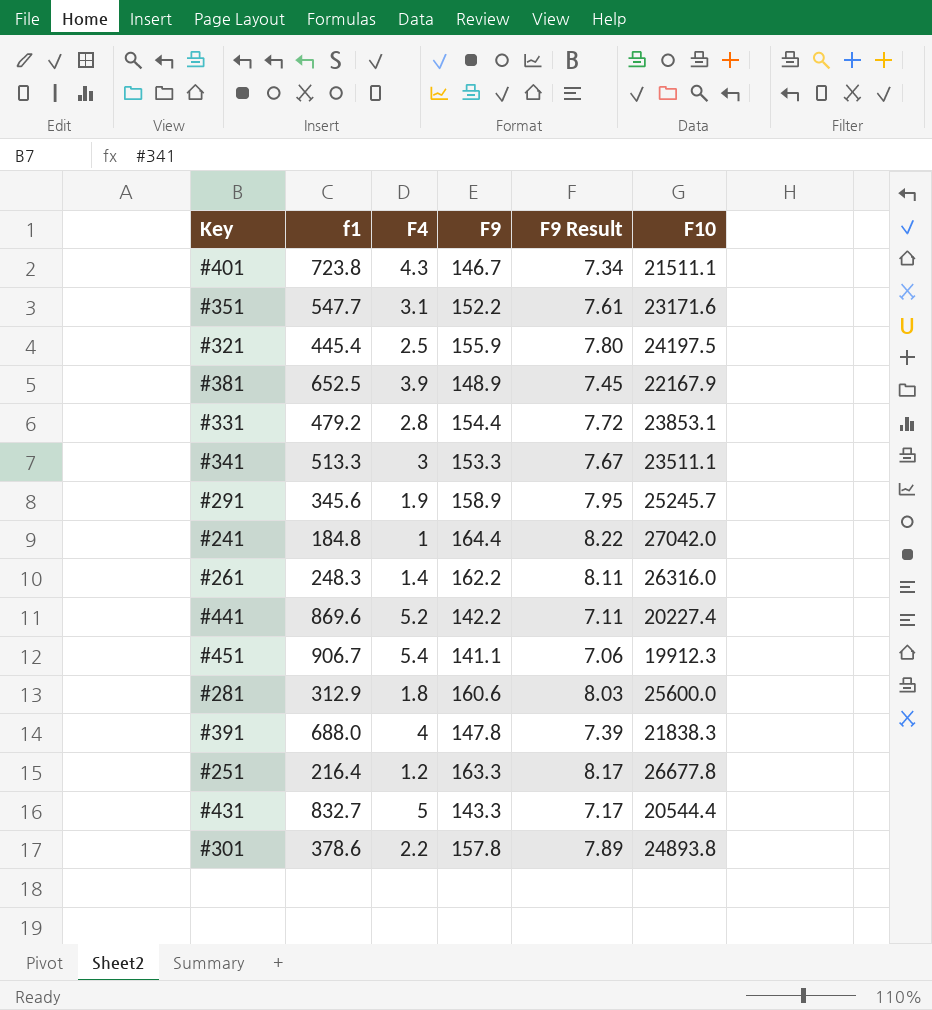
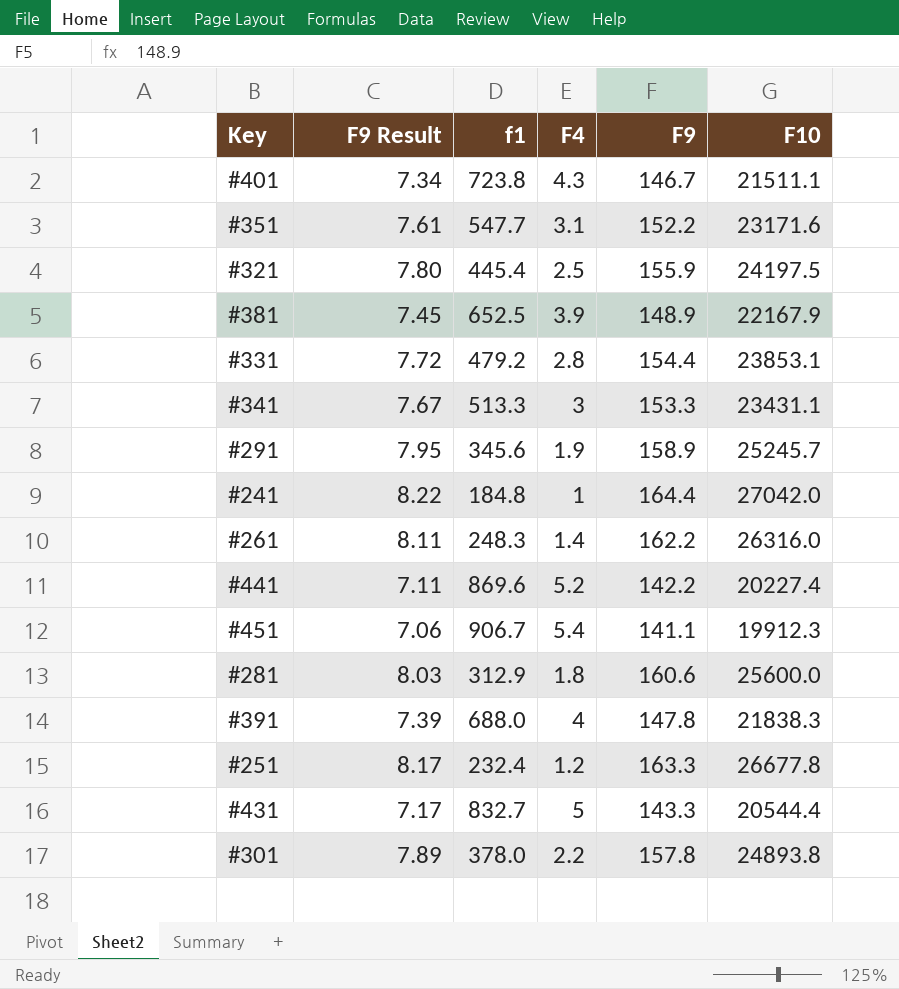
column F9 Result | position: 5 -> 2
#341 | F10: 23511.1 -> 23431.1
#251 | f1: 216.4 -> 232.4
#301 | f1: 378.6 -> 378.0

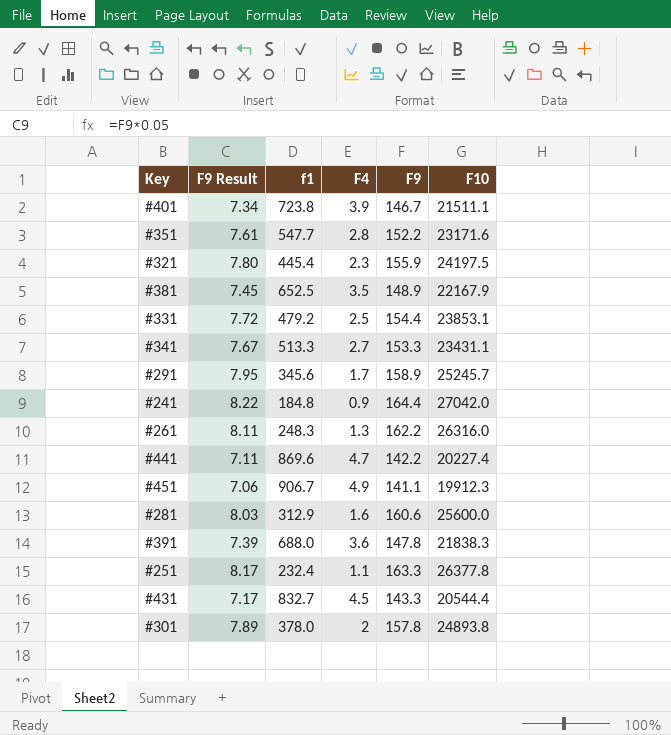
#401 | F4: 4.3 -> 3.9
#351 | F4: 3.1 -> 2.8
#321 | F4: 2.5 -> 2.3
#381 | F4: 3.9 -> 3.5
#331 | F4: 2.8 -> 2.5
#341 | F4: 3 -> 2.7
#291 | F4: 1.9 -> 1.7
#241 | F4: 1 -> 0.9
#261 | F4: 1.4 -> 1.3
#441 | F4: 5.2 -> 4.7
#451 | F4: 5.4 -> 4.9
#281 | F4: 1.8 -> 1.6
#391 | F4: 4 -> 3.6
#251 | F4: 1.2 -> 1.1
#251 | F10: 26677.8 -> 26377.8
#431 | F4: 5 -> 4.5
#301 | F4: 2.2 -> 2

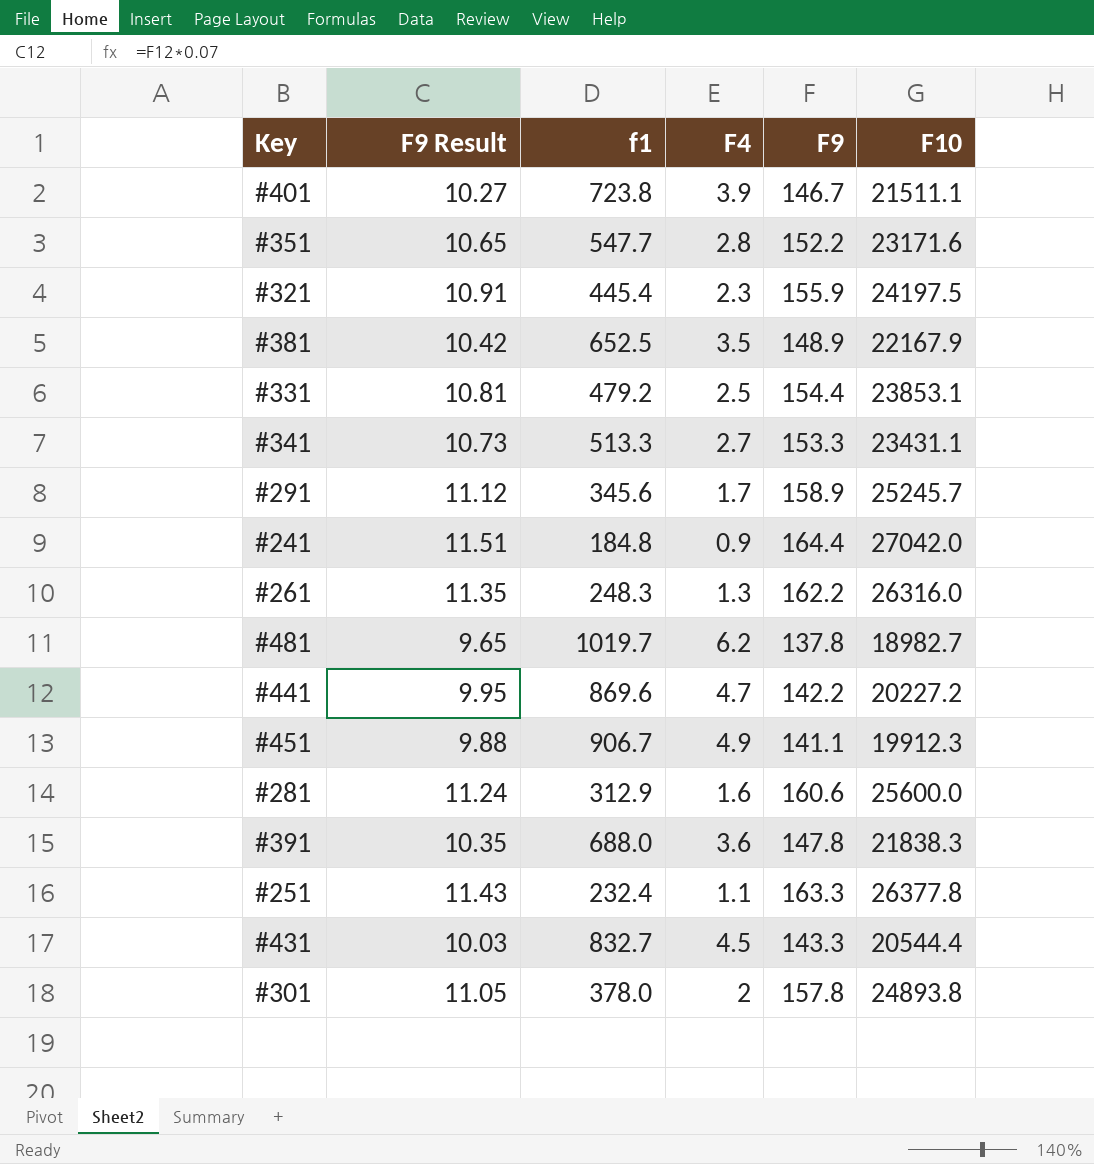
column F9 Result | formula: [F9] * 0.05 -> [F9] * 0.07
row #481: none -> 9.65 | 1019.7 | 6.2 | 137.8 | 18982.7
#441 | F10: 20227.4 -> 20227.2

